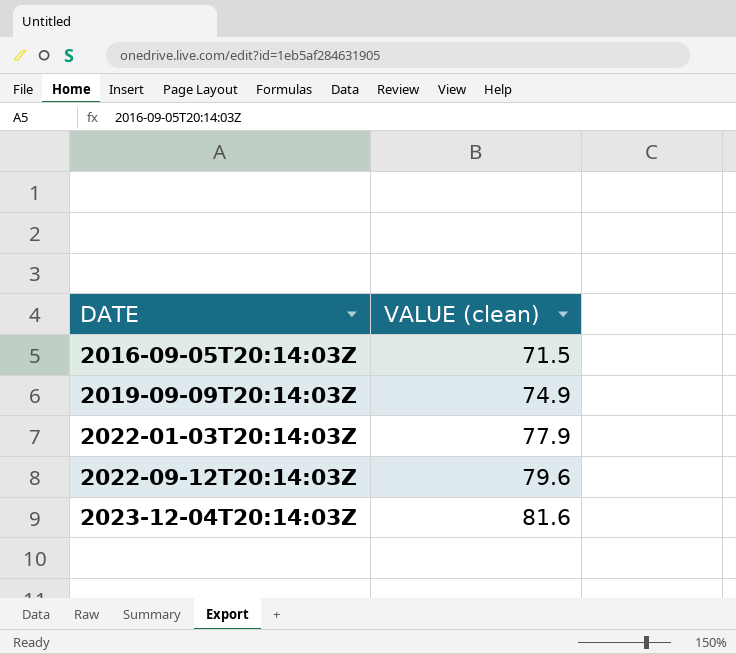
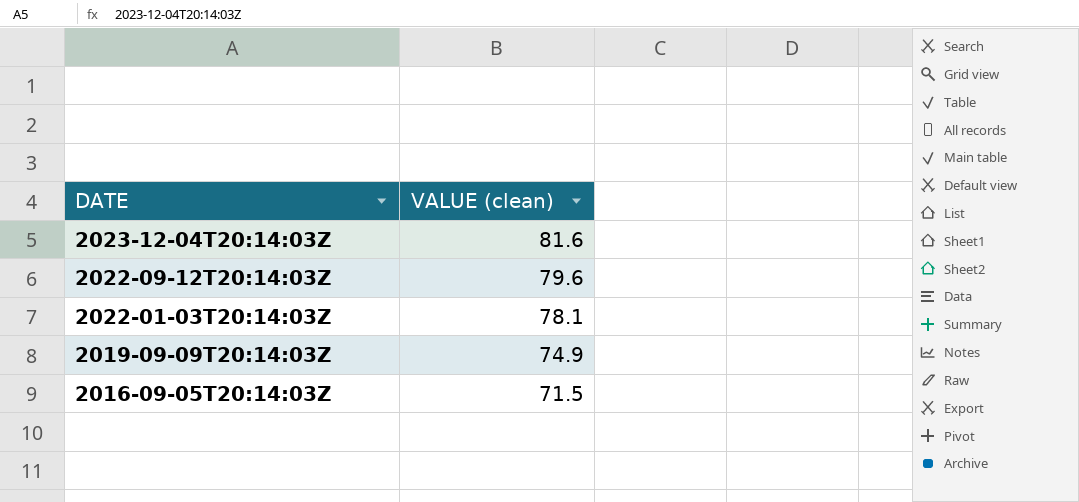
row order: DATE ascending -> DATE descending
2022-01-03T20:14:03Z | VALUE (clean): 77.9 -> 78.1

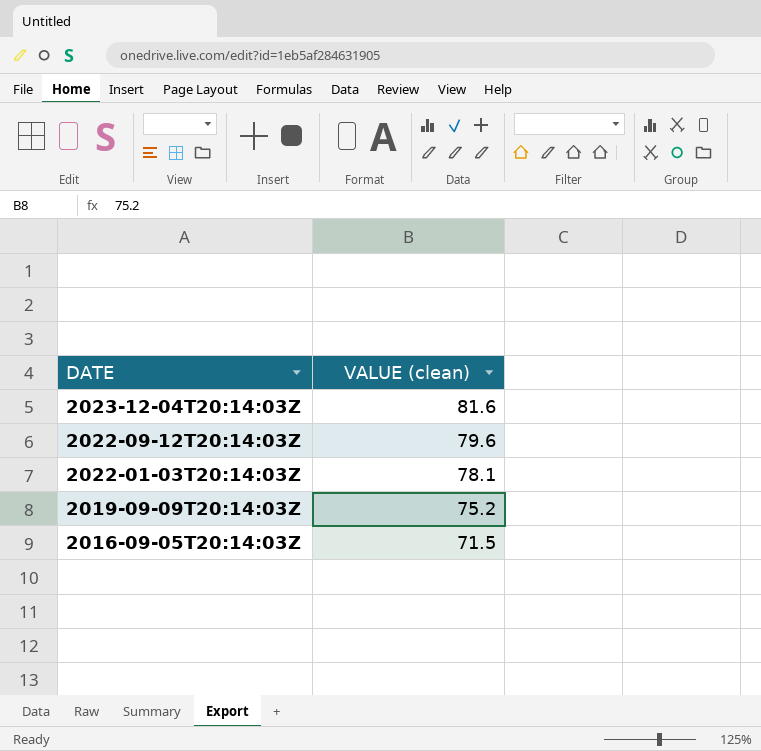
2019-09-09T20:14:03Z | VALUE (clean): 74.9 -> 75.2

